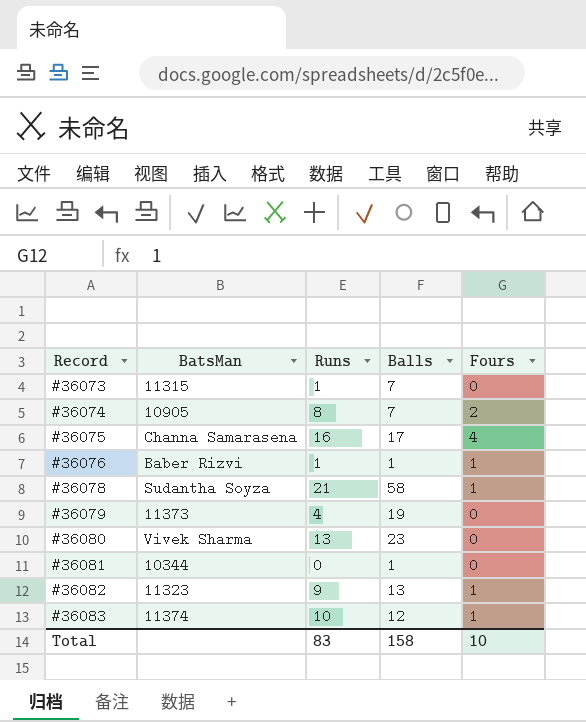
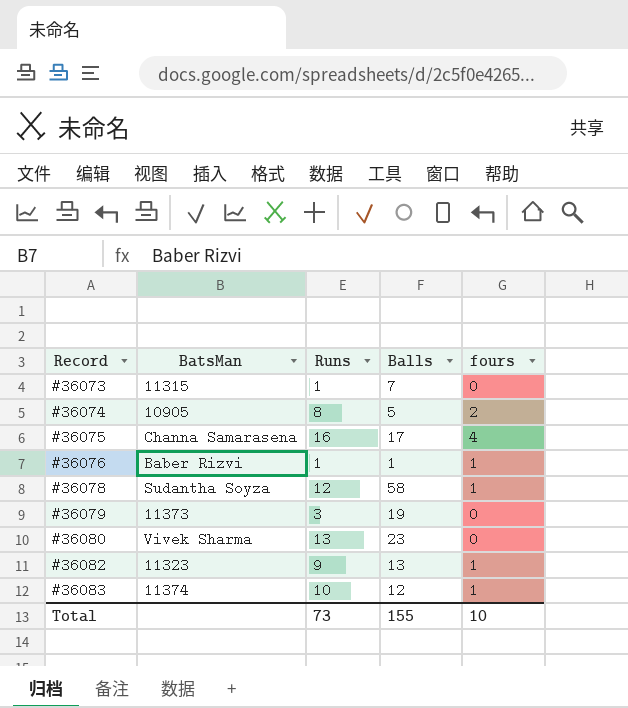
column name: Fours -> fours
row #36081: 10344 | 0 | 1 | 0 -> none
#36074 | Balls: 7 -> 5
#36078 | Runs: 21 -> 12
#36079 | Runs: 4 -> 3
Total | Runs: 83 -> 73
Total | Balls: 158 -> 155

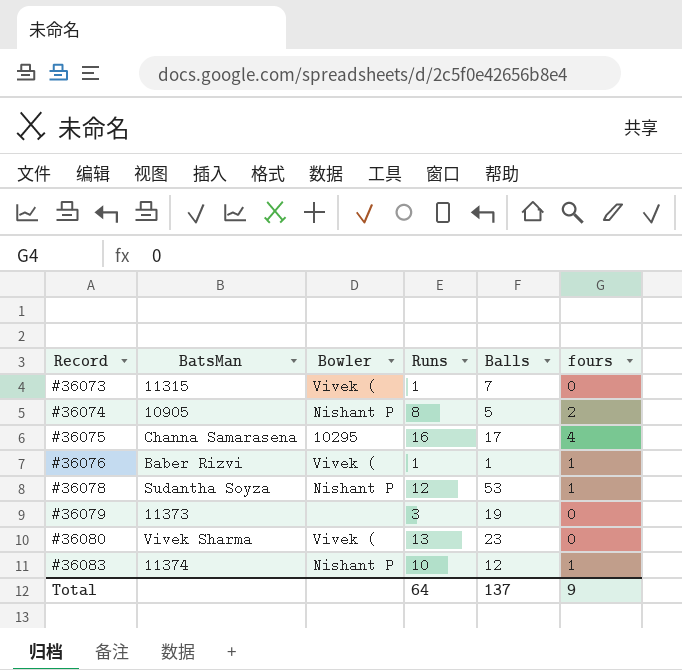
column Bowler | position: none -> 3
row #36082: 11323 | 9 | 13 | 1 -> none
#36078 | Balls: 58 -> 53
Total | Runs: 73 -> 64
Total | Balls: 155 -> 137
Total | fours: 10 -> 9

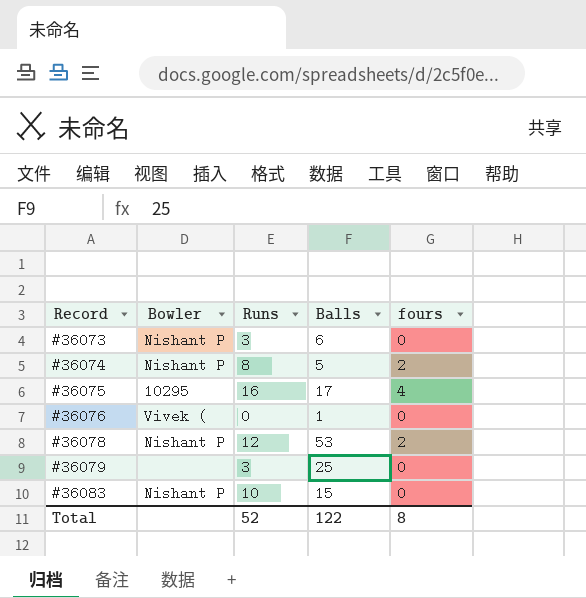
column BatsMan | position: 2 -> none
row #36080: Vivek Sharma | Vivek ( | 13 | 23 | 0 -> none
#36073 | Bowler: Vivek ( -> Nishant P
#36073 | Runs: 1 -> 3
#36073 | Balls: 7 -> 6
#36076 | Runs: 1 -> 0
#36076 | fours: 1 -> 0
#36078 | fours: 1 -> 2
#36079 | Balls: 19 -> 25
#36083 | Balls: 12 -> 15
#36083 | fours: 1 -> 0
Total | Runs: 64 -> 52
Total | Balls: 137 -> 122
Total | fours: 9 -> 8

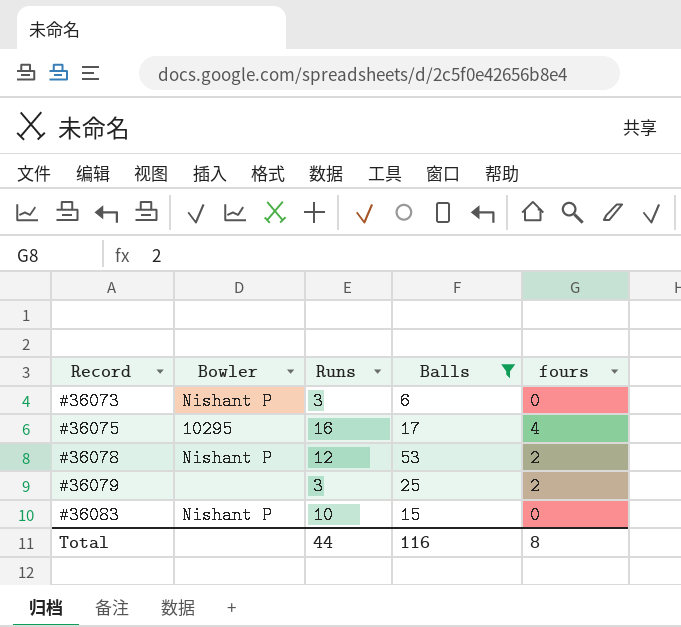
filter: none -> Balls >= 6
#36079 | fours: 0 -> 2
Total | Runs: 52 -> 44
Total | Balls: 122 -> 116

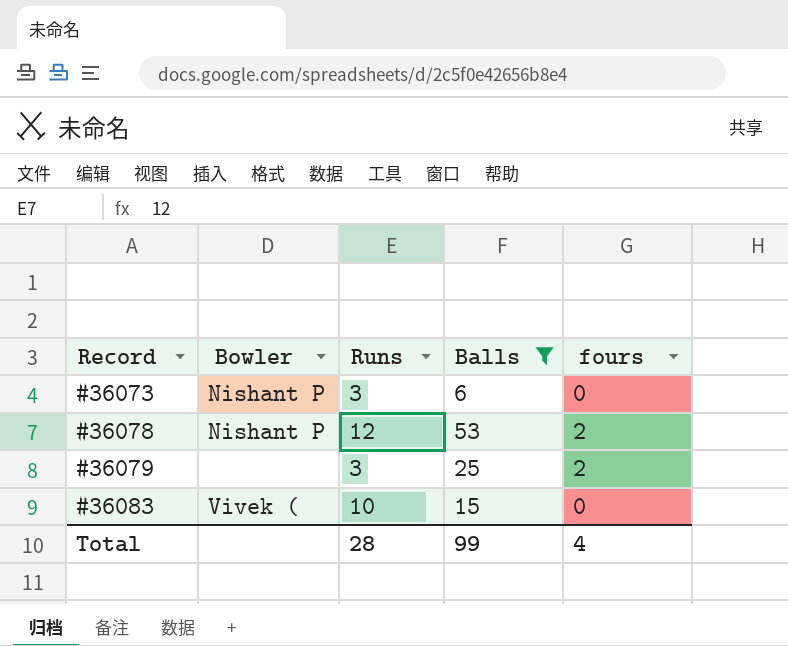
row #36075: 10295 | 16 | 17 | 4 -> none
#36083 | Bowler: Nishant P -> Vivek (
Total | Runs: 44 -> 28
Total | Balls: 116 -> 99
Total | fours: 8 -> 4

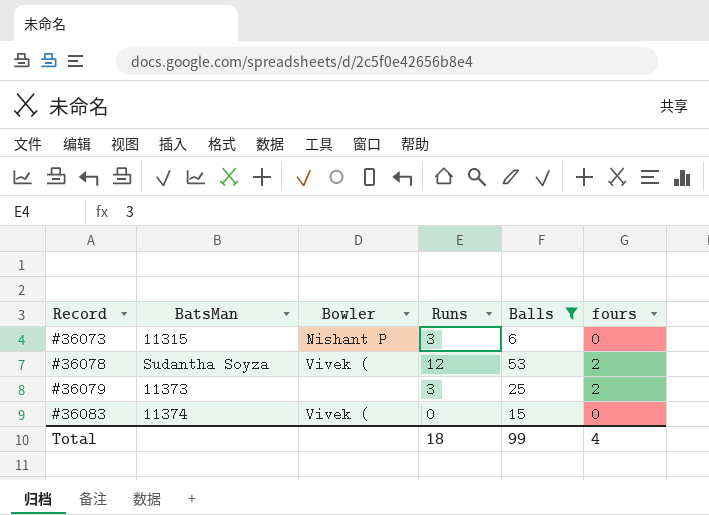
column BatsMan | position: none -> 2
#36078 | Bowler: Nishant P -> Vivek (
#36083 | Runs: 10 -> 0
Total | Runs: 28 -> 18

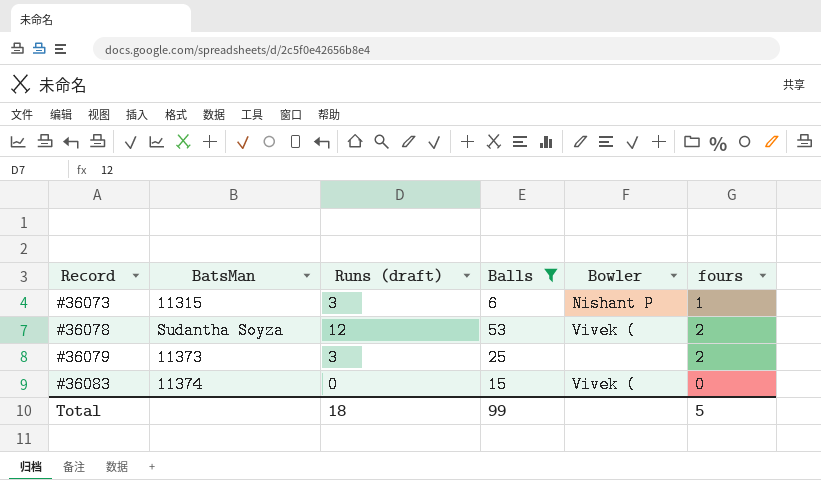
column name: Runs -> Runs (draft)
column Bowler | position: 3 -> 5
#36073 | fours: 0 -> 1
Total | fours: 4 -> 5

